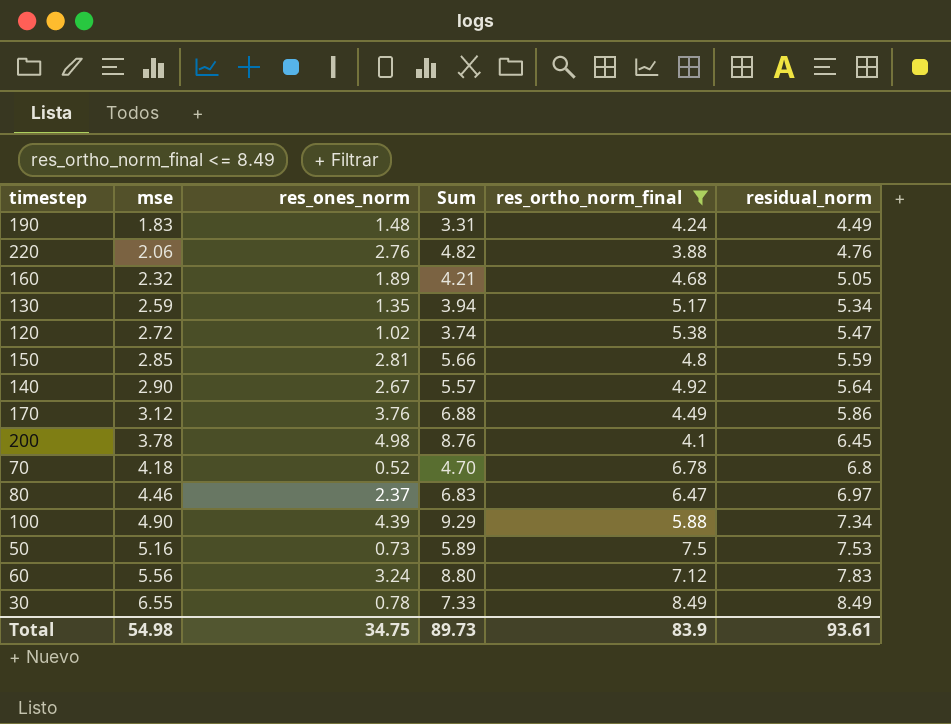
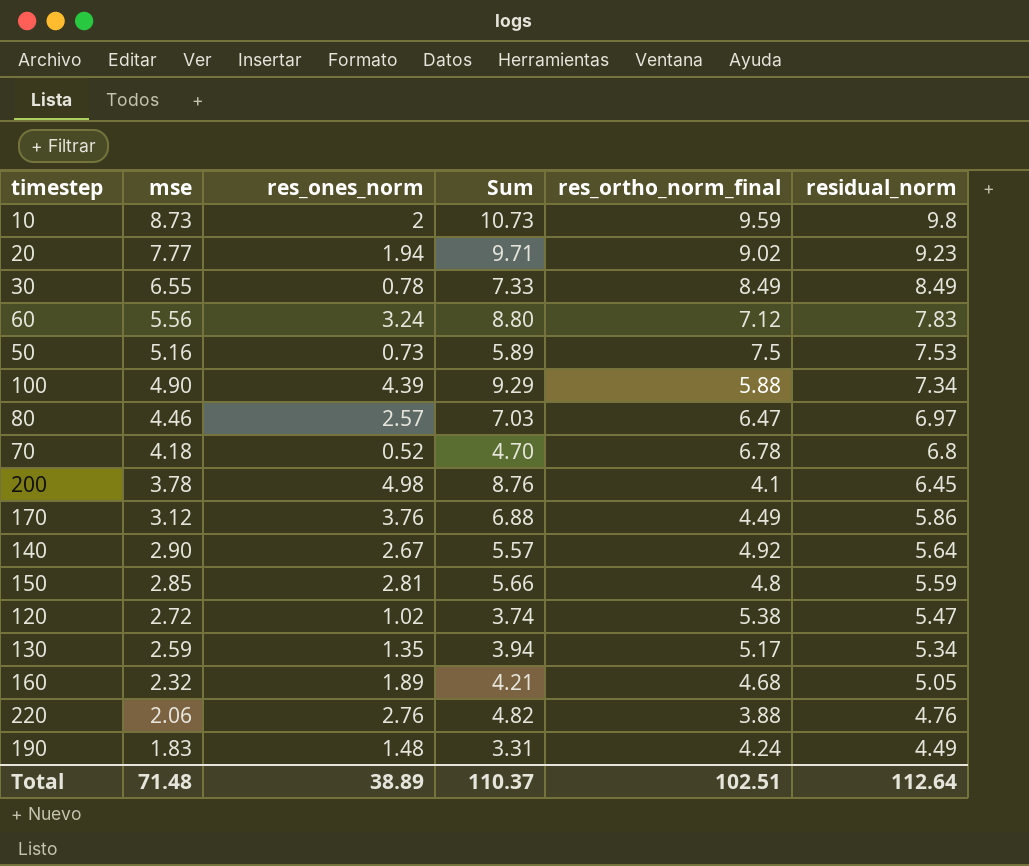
filter: res_ortho_norm_final <= 8.49 -> none
row order: mse ascending -> mse descending
80 | res_ones_norm: 2.37 -> 2.57
80 | Sum: 6.83 -> 7.03
Total | mse: 54.98 -> 71.48
Total | res_ones_norm: 34.75 -> 38.89
Total | Sum: 89.73 -> 110.37
Total | res_ortho_norm_final: 83.9 -> 102.51
Total | residual_norm: 93.61 -> 112.64

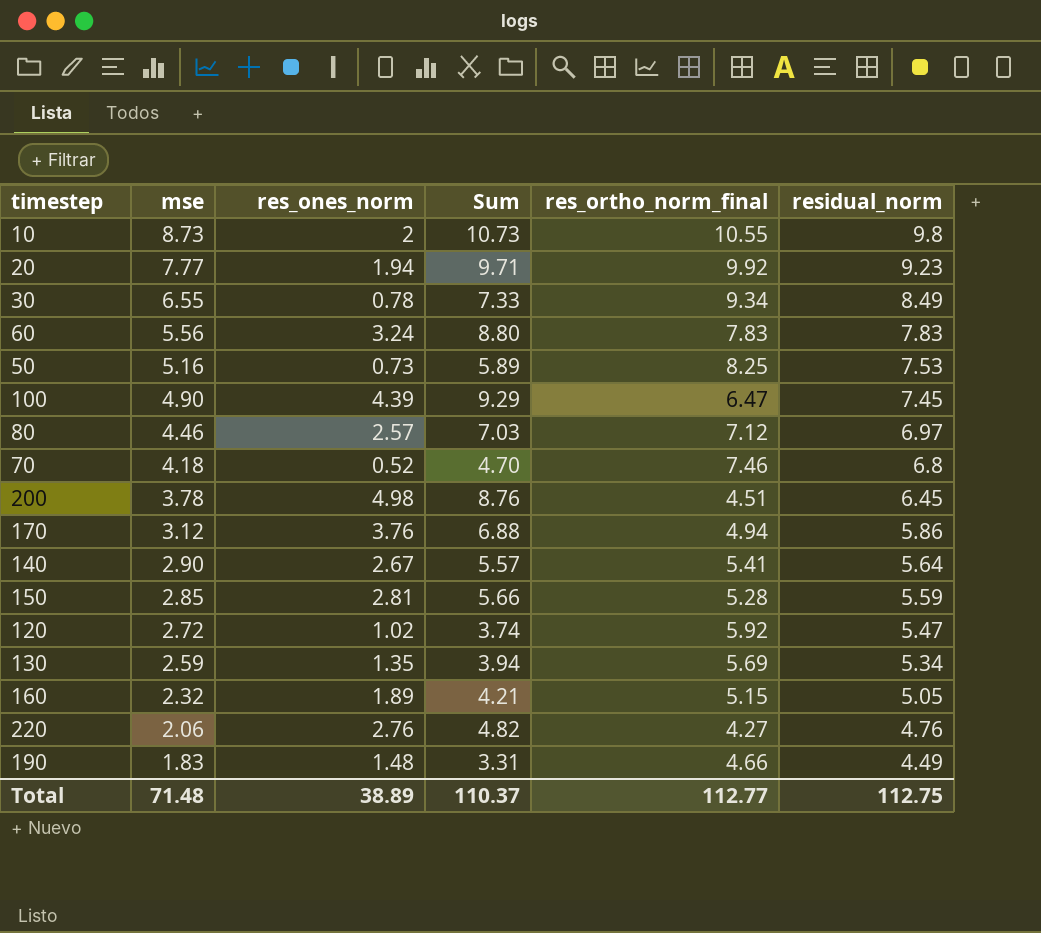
10 | res_ortho_norm_final: 9.59 -> 10.55
20 | res_ortho_norm_final: 9.02 -> 9.92
30 | res_ortho_norm_final: 8.49 -> 9.34
60 | res_ortho_norm_final: 7.12 -> 7.83
50 | res_ortho_norm_final: 7.5 -> 8.25
100 | res_ortho_norm_final: 5.88 -> 6.47
100 | residual_norm: 7.34 -> 7.45
80 | res_ortho_norm_final: 6.47 -> 7.12
70 | res_ortho_norm_final: 6.78 -> 7.46
200 | res_ortho_norm_final: 4.1 -> 4.51
170 | res_ortho_norm_final: 4.49 -> 4.94
140 | res_ortho_norm_final: 4.92 -> 5.41
150 | res_ortho_norm_final: 4.8 -> 5.28
120 | res_ortho_norm_final: 5.38 -> 5.92
130 | res_ortho_norm_final: 5.17 -> 5.69
160 | res_ortho_norm_final: 4.68 -> 5.15
220 | res_ortho_norm_final: 3.88 -> 4.27
190 | res_ortho_norm_final: 4.24 -> 4.66
Total | res_ortho_norm_final: 102.51 -> 112.77
Total | residual_norm: 112.64 -> 112.75

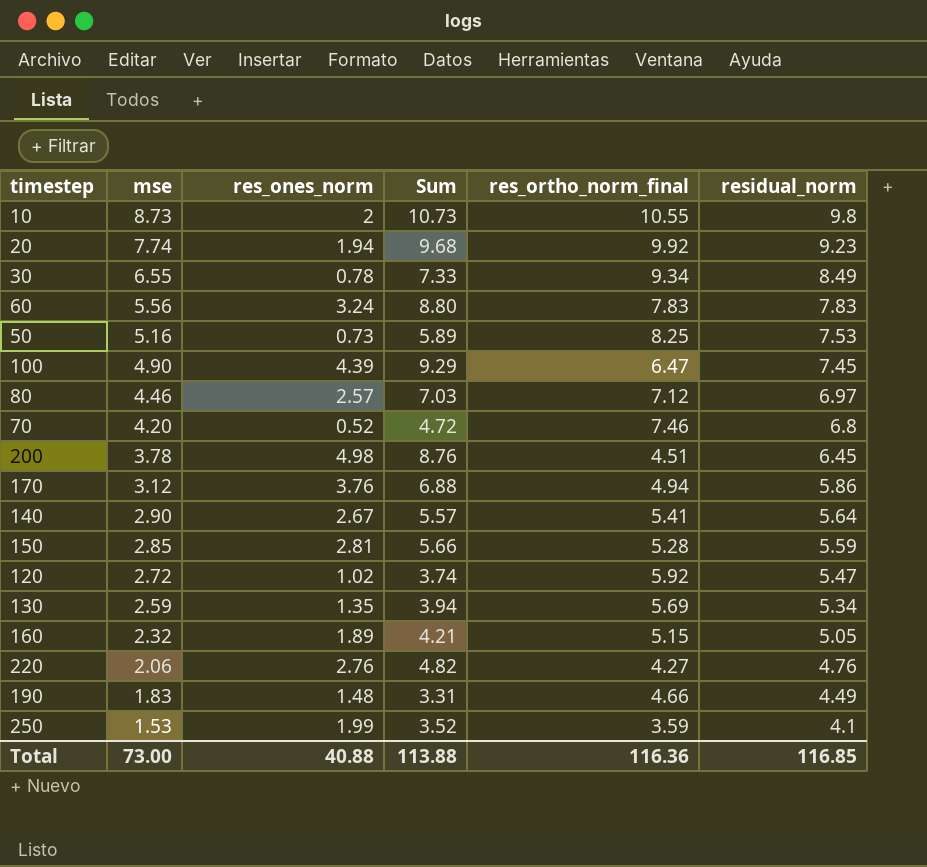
20 | mse: 7.77 -> 7.74
20 | Sum: 9.71 -> 9.68
70 | mse: 4.18 -> 4.20
70 | Sum: 4.70 -> 4.72
row 250: none -> 1.53 | 1.99 | 3.52 | 3.59 | 4.1
Total | mse: 71.48 -> 73.00
Total | res_ones_norm: 38.89 -> 40.88
Total | Sum: 110.37 -> 113.88
Total | res_ortho_norm_final: 112.77 -> 116.36
Total | residual_norm: 112.75 -> 116.85

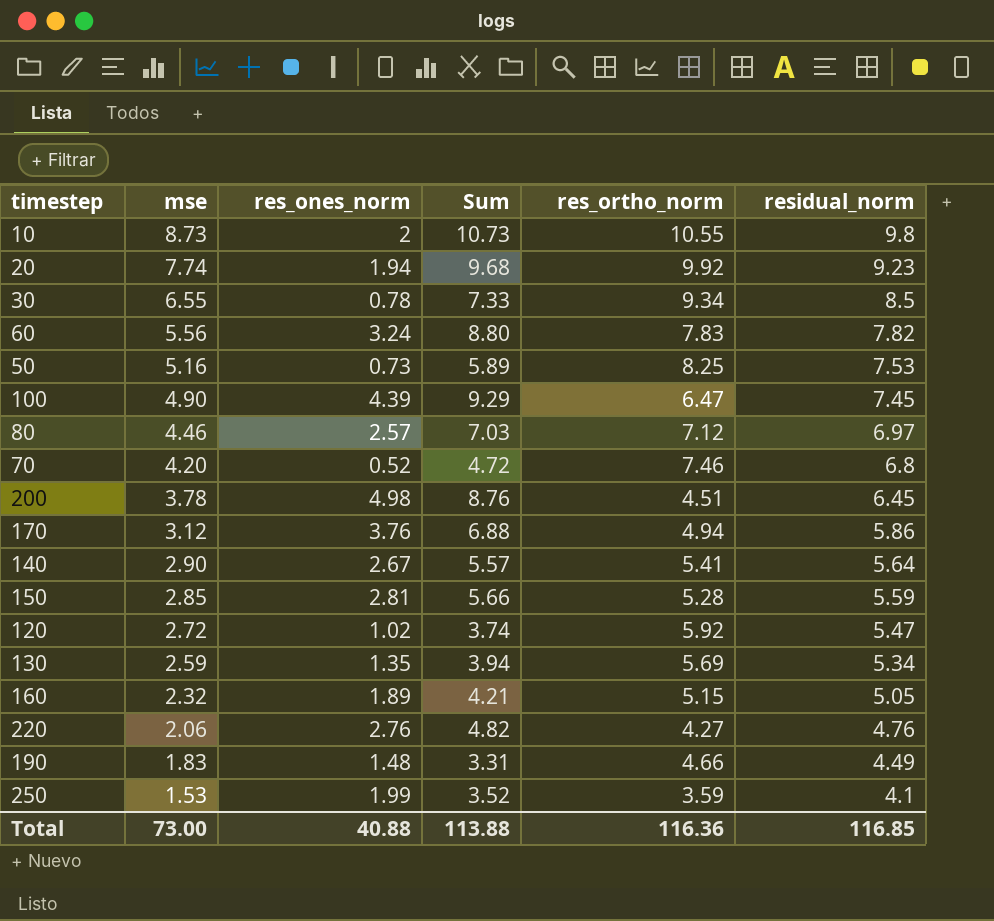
column name: res_ortho_norm_final -> res_ortho_norm
30 | residual_norm: 8.49 -> 8.5
60 | residual_norm: 7.83 -> 7.82

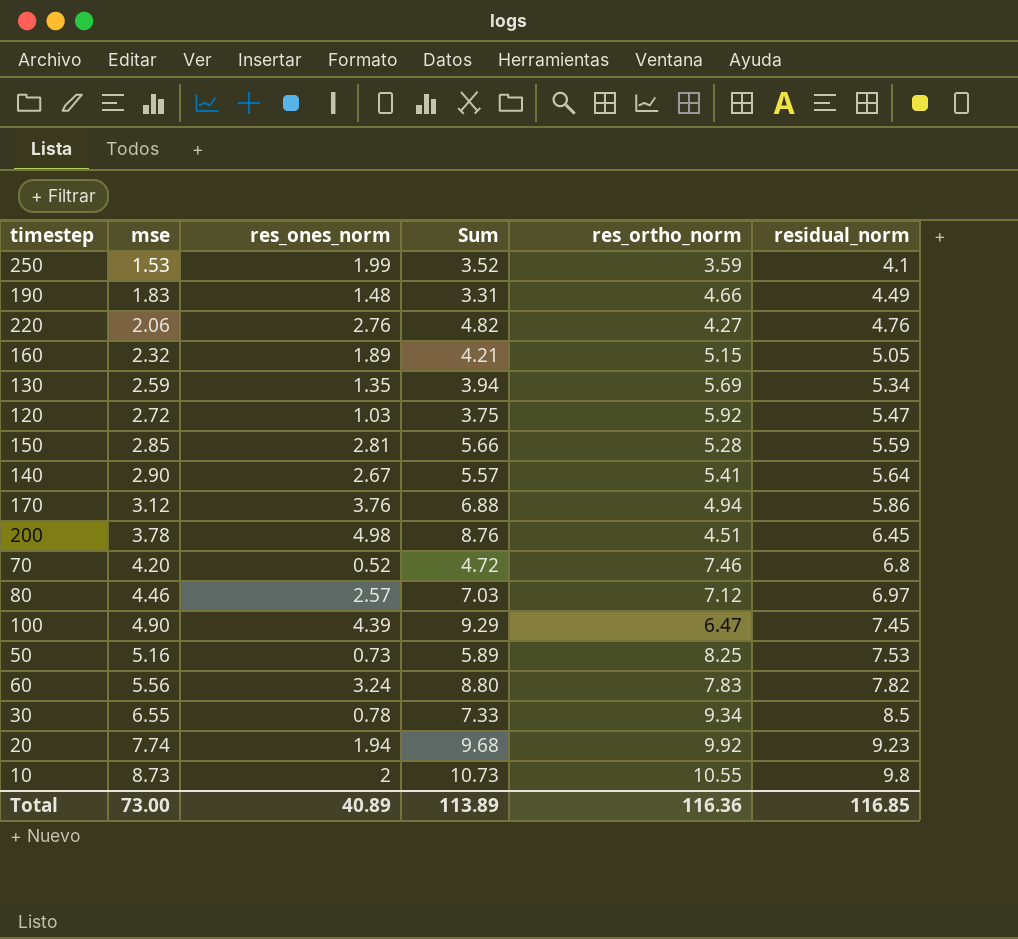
row order: mse descending -> mse ascending
120 | res_ones_norm: 1.02 -> 1.03
120 | Sum: 3.74 -> 3.75
Total | res_ones_norm: 40.88 -> 40.89
Total | Sum: 113.88 -> 113.89

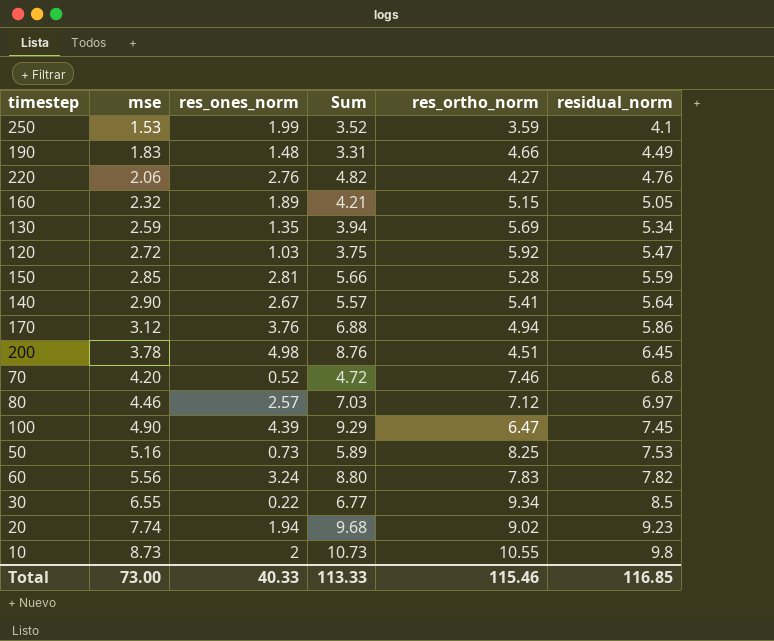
30 | res_ones_norm: 0.78 -> 0.22
30 | Sum: 7.33 -> 6.77
20 | res_ortho_norm: 9.92 -> 9.02
Total | res_ones_norm: 40.89 -> 40.33
Total | Sum: 113.89 -> 113.33
Total | res_ortho_norm: 116.36 -> 115.46

